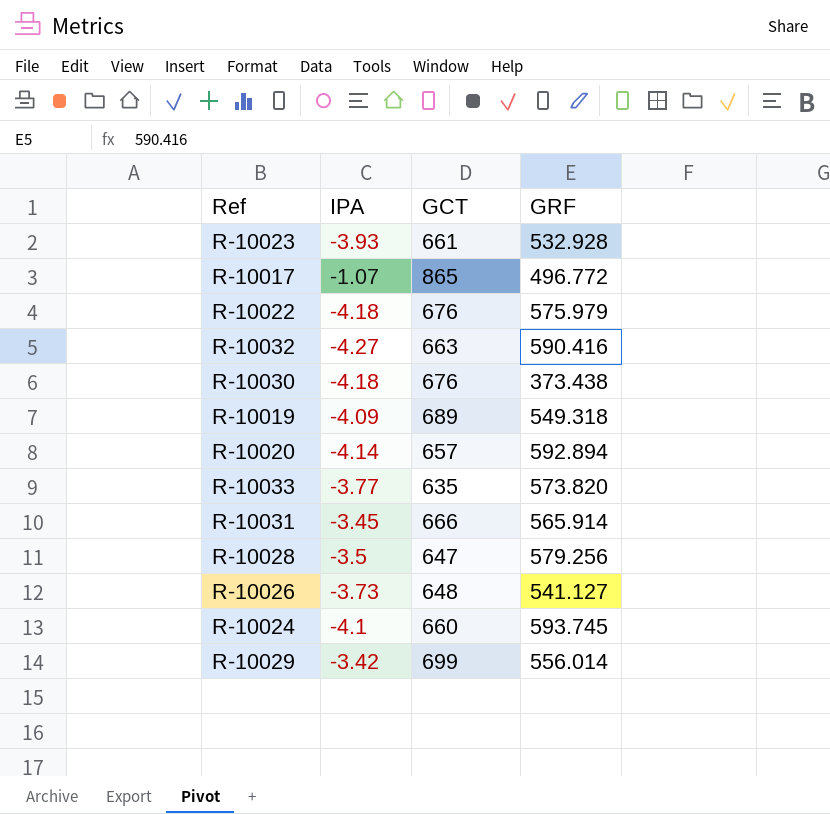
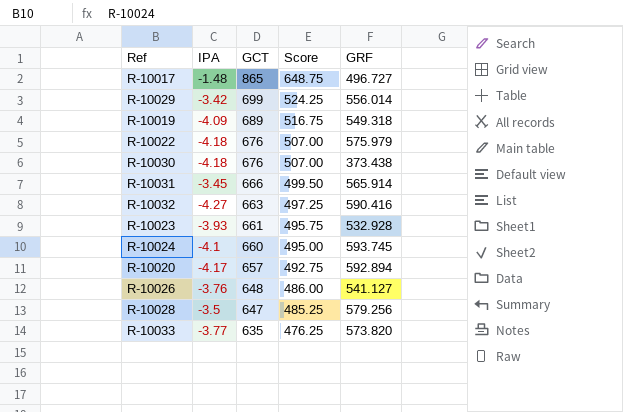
row order: none -> GCT descending
column Score | formula: none -> [GCT] * 0.75
R-10017 | IPA: -1.07 -> -1.48
R-10017 | GRF: 496.772 -> 496.727
R-10020 | IPA: -4.14 -> -4.17
R-10026 | IPA: -3.73 -> -3.76

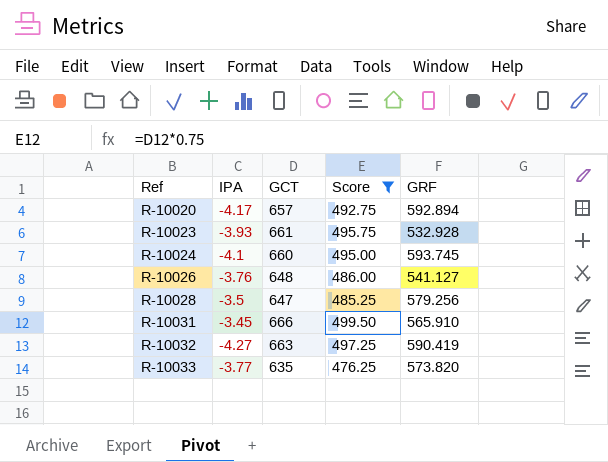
filter: none -> Score <= 499.50
row order: GCT descending -> Ref ascending
R-10031 | GRF: 565.914 -> 565.910
R-10032 | GRF: 590.416 -> 590.419

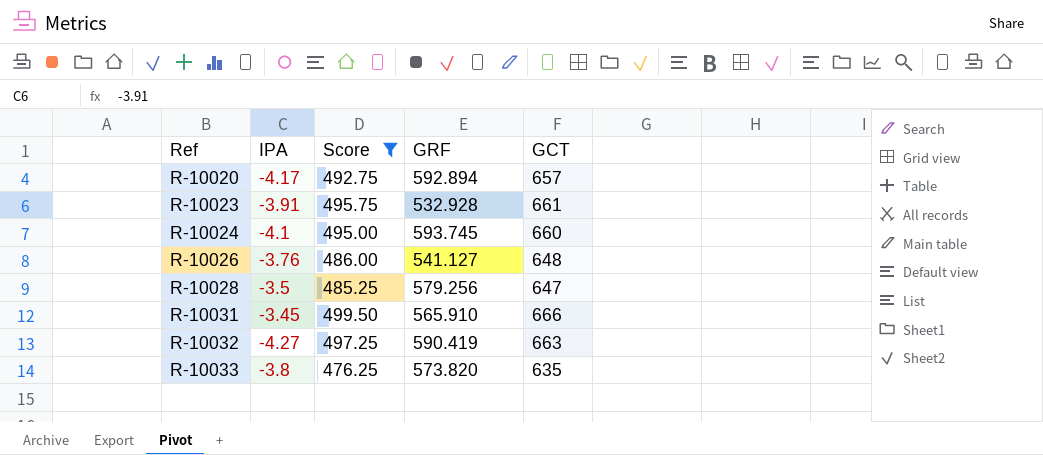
column GCT | position: 3 -> 5
R-10023 | IPA: -3.93 -> -3.91
R-10033 | IPA: -3.77 -> -3.8

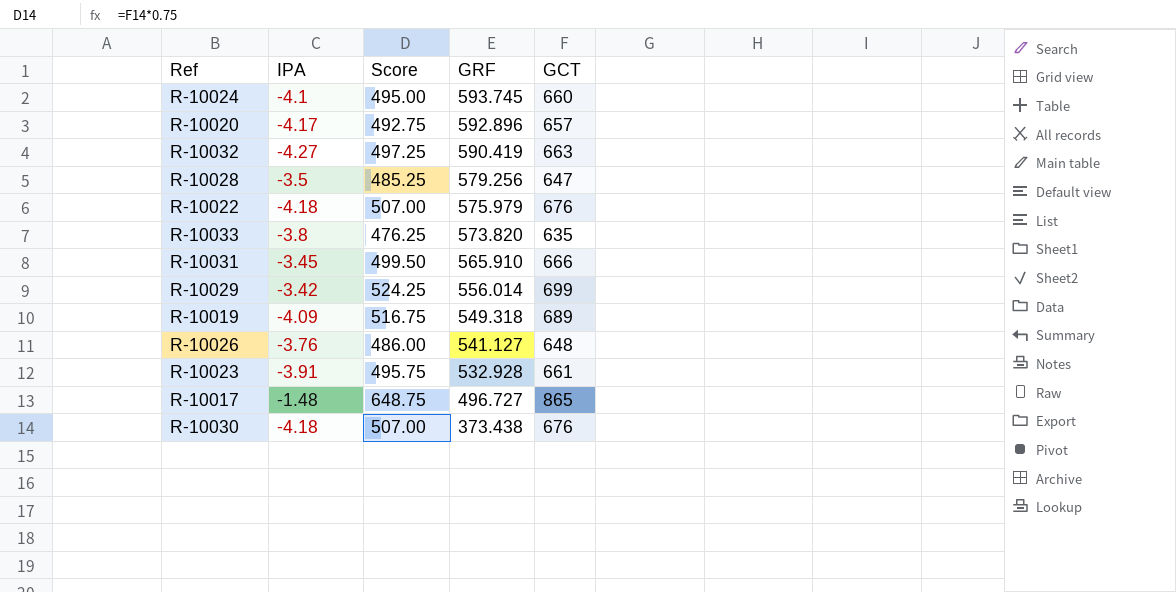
filter: Score <= 499.50 -> none
row order: Ref ascending -> GRF descending
R-10020 | GRF: 592.894 -> 592.896

